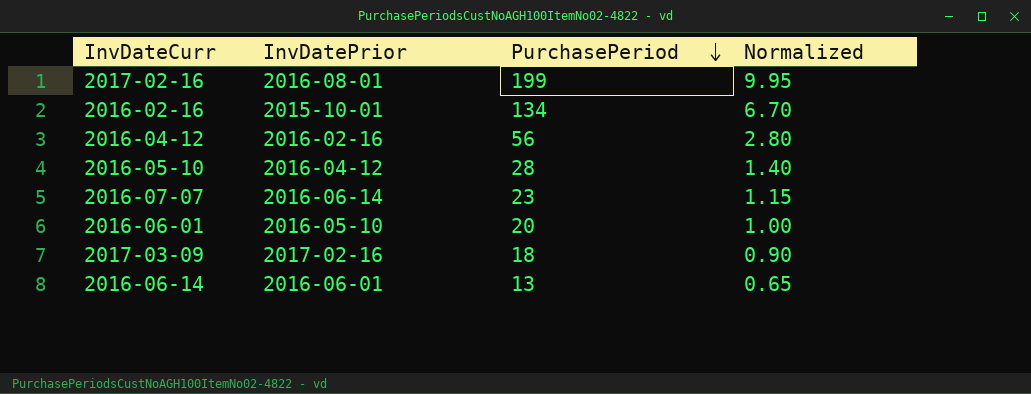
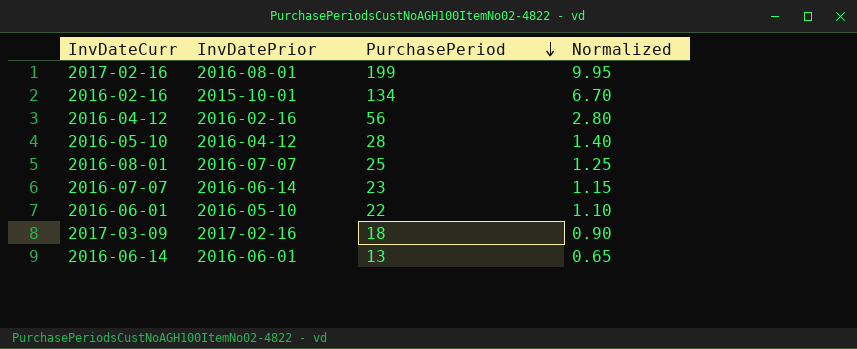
row 2016-08-01: none -> 2016-07-07 | 25 | 1.25
2016-06-01 | PurchasePeriod: 20 -> 22
2016-06-01 | Normalized: 1.00 -> 1.10

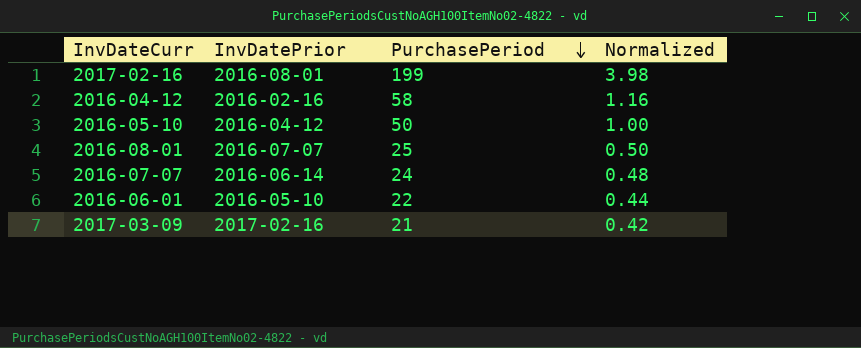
column Normalized | formula: [PurchasePeriod] * 0.05 -> [PurchasePeriod] * 0.02
row 2016-02-16: 2015-10-01 | 134 | 6.70 -> none
row 2016-06-14: 2016-06-01 | 13 | 0.65 -> none
2016-04-12 | PurchasePeriod: 56 -> 58
2016-05-10 | PurchasePeriod: 28 -> 50
2016-07-07 | PurchasePeriod: 23 -> 24
2017-03-09 | PurchasePeriod: 18 -> 21

